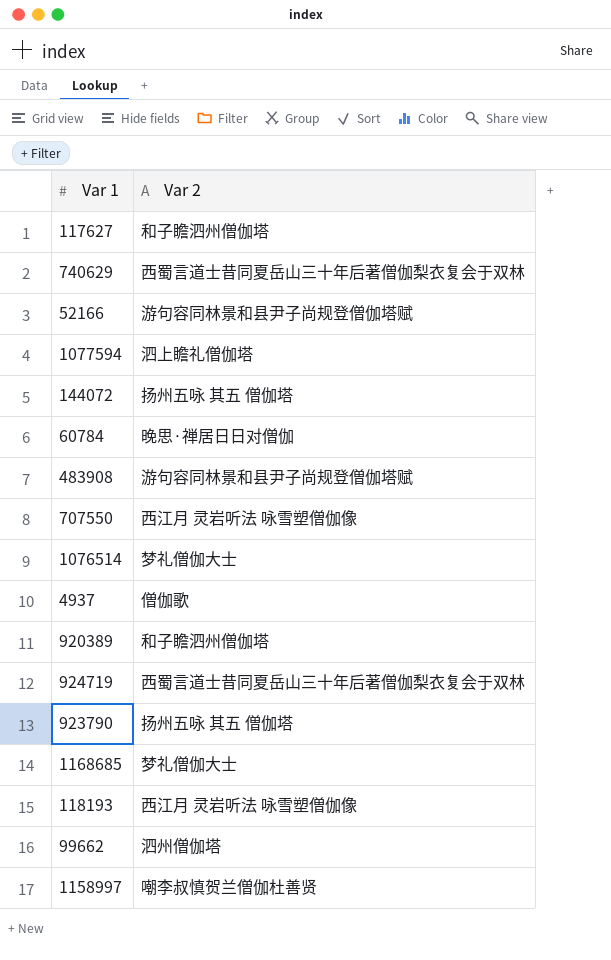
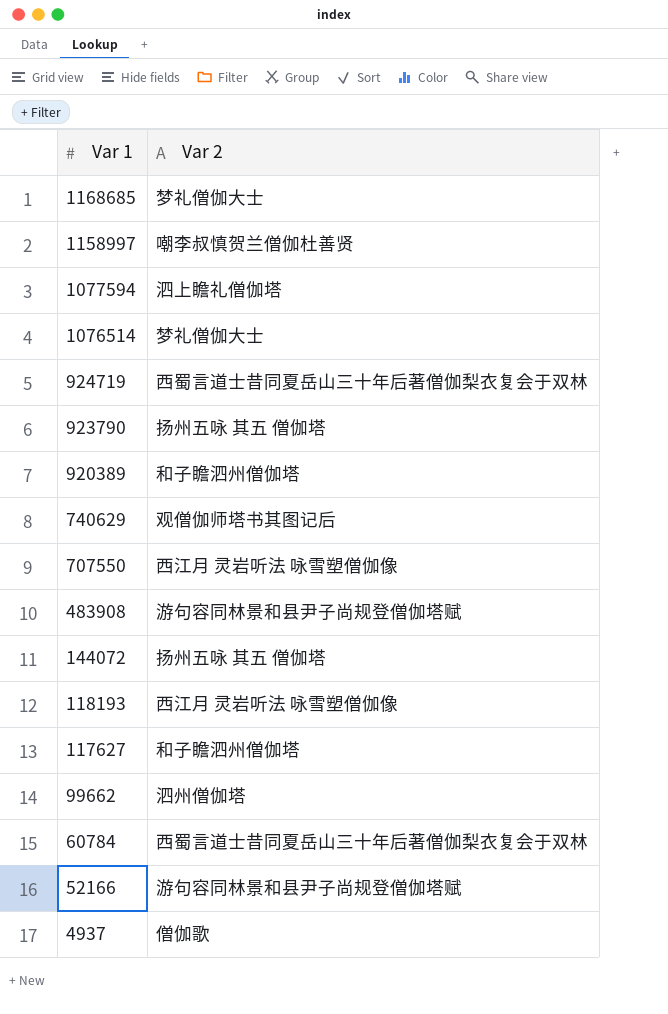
row order: none -> Var 1 descending
740629 | Var 2: 西蜀言道士昔同夏岳山三十年后著僧伽梨衣复会于双林 -> 观僧伽师塔书其图记后
60784 | Var 2: 晚思·禅居日日对僧伽 -> 西蜀言道士昔同夏岳山三十年后著僧伽梨衣复会于双林

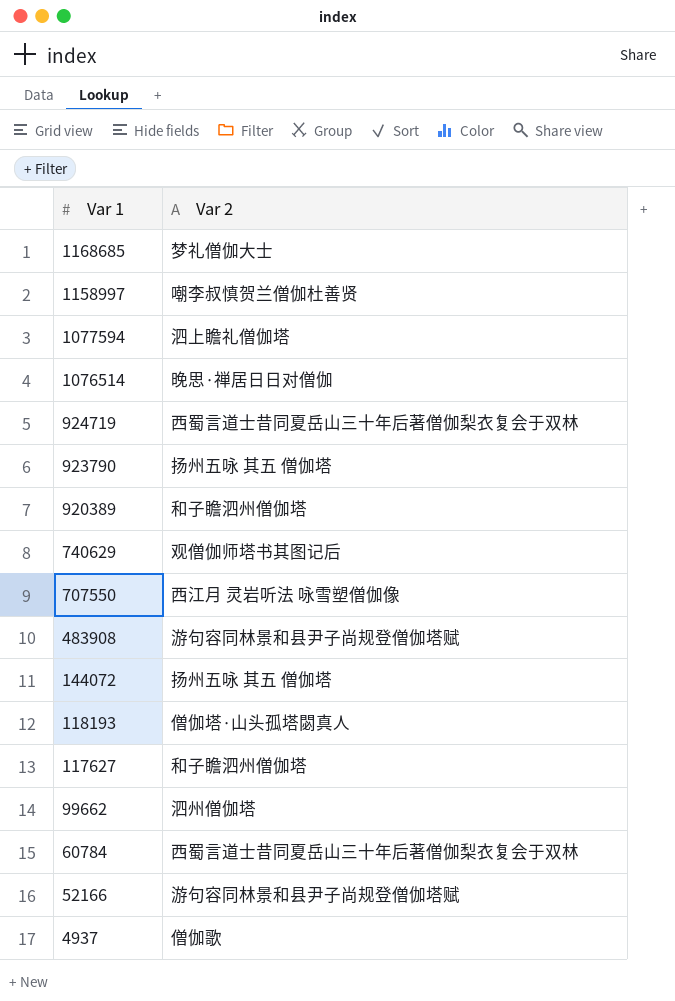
1076514 | Var 2: 梦礼僧伽大士 -> 晚思·禅居日日对僧伽
118193 | Var 2: 西江月 灵岩听法 咏雪塑僧伽像 -> 僧伽塔·山头孤塔閟真人

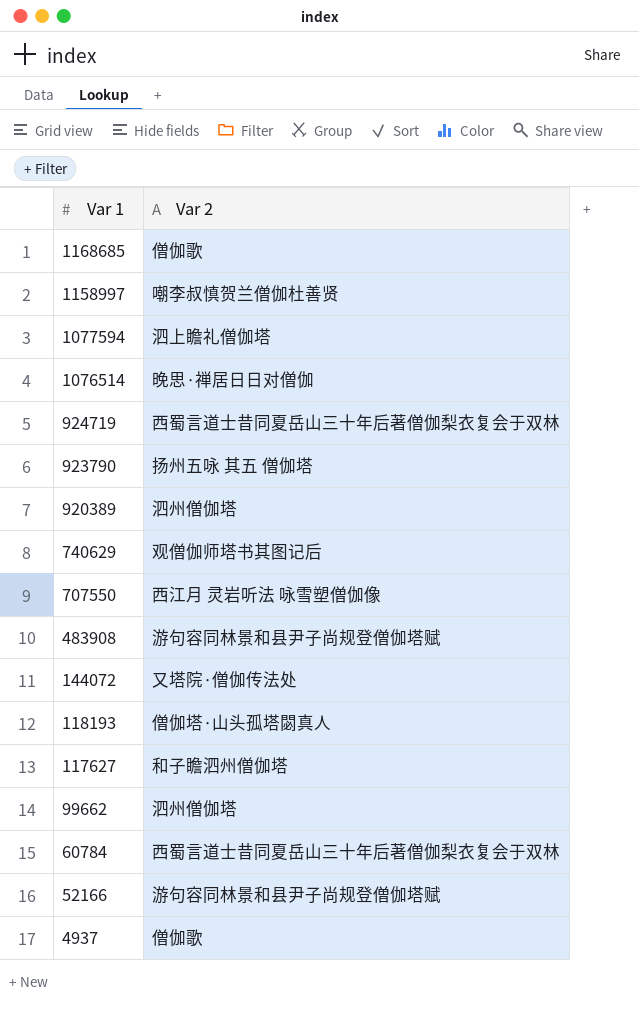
1168685 | Var 2: 梦礼僧伽大士 -> 僧伽歌
920389 | Var 2: 和子瞻泗州僧伽塔 -> 泗州僧伽塔
144072 | Var 2: 扬州五咏 其五 僧伽塔 -> 又塔院·僧伽传法处

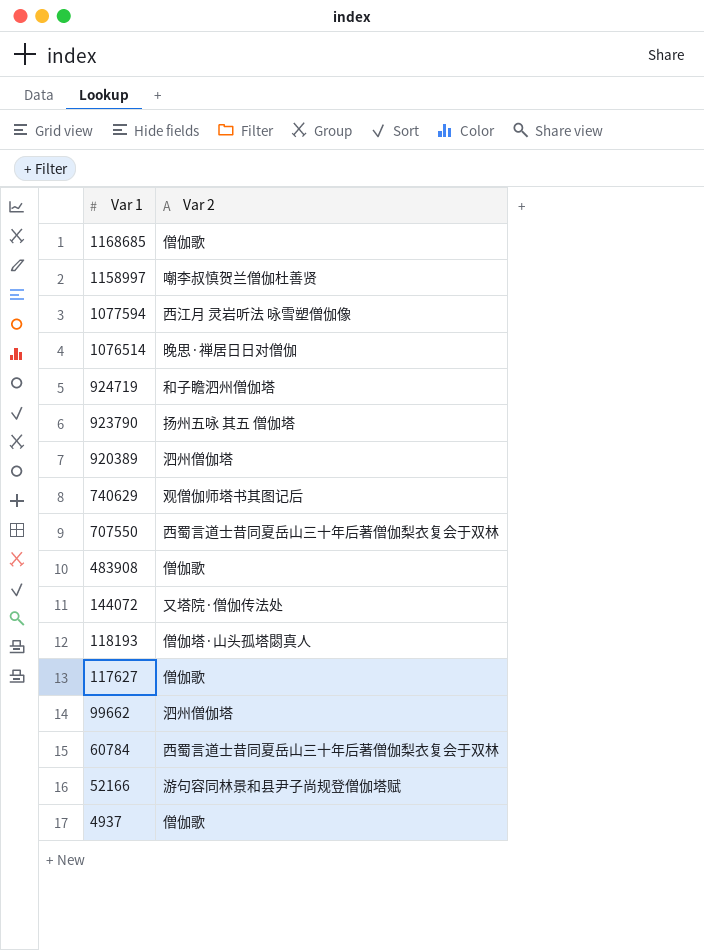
1077594 | Var 2: 泗上瞻礼僧伽塔 -> 西江月 灵岩听法 咏雪塑僧伽像
924719 | Var 2: 西蜀言道士昔同夏岳山三十年后著僧伽梨衣复会于双林 -> 和子瞻泗州僧伽塔
707550 | Var 2: 西江月 灵岩听法 咏雪塑僧伽像 -> 西蜀言道士昔同夏岳山三十年后著僧伽梨衣复会于双林
483908 | Var 2: 游句容同林景和县尹子尚规登僧伽塔赋 -> 僧伽歌
117627 | Var 2: 和子瞻泗州僧伽塔 -> 僧伽歌

